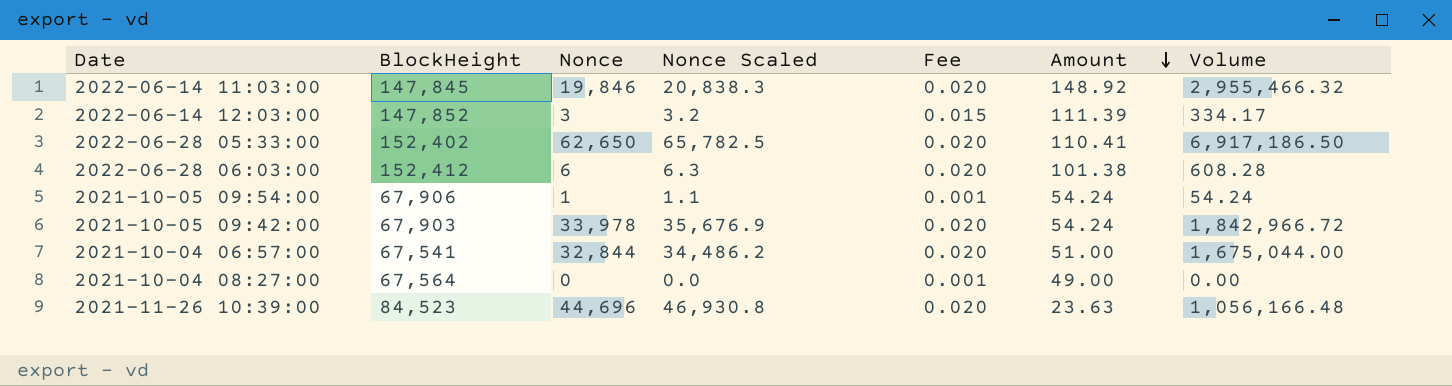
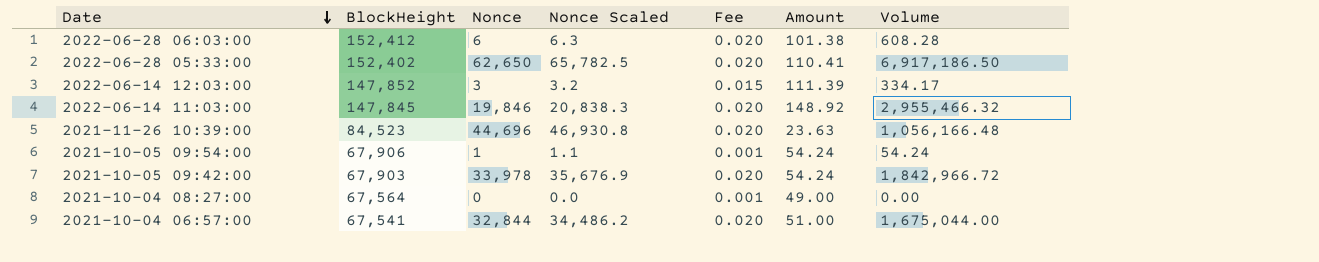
row order: Amount descending -> Date descending

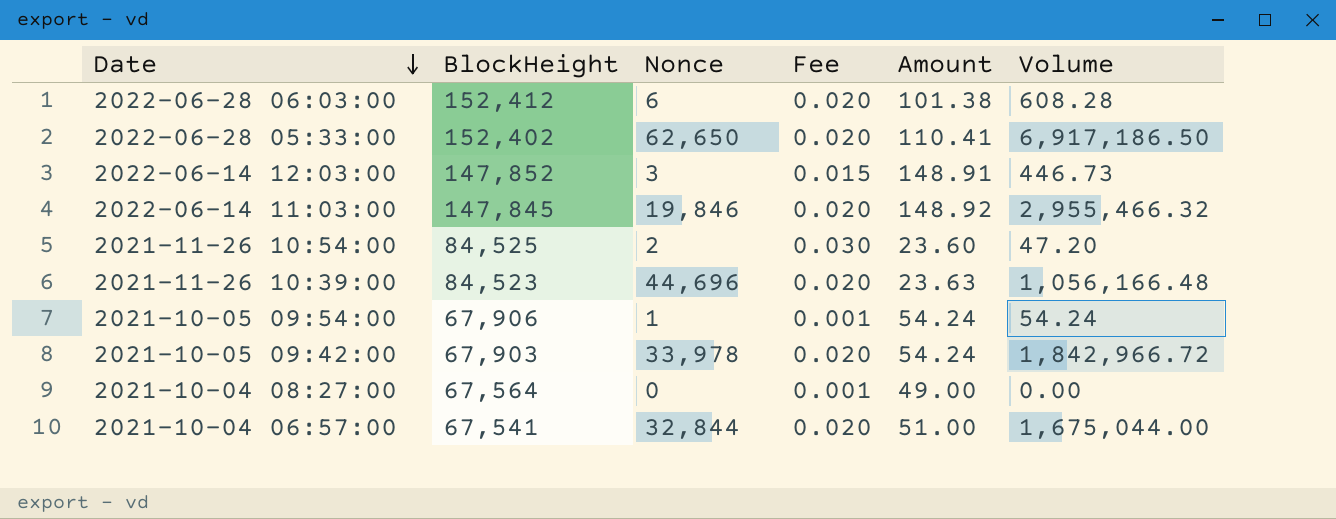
column Nonce Scaled | formula: [Nonce] * 1.05 -> none
2022-06-14 12:03:00 | Amount: 111.39 -> 148.91
2022-06-14 12:03:00 | Volume: 334.17 -> 446.73
row 2021-11-26 10:54:00: none -> 84,525 | 2 | 0.030 | 23.60 | 47.20

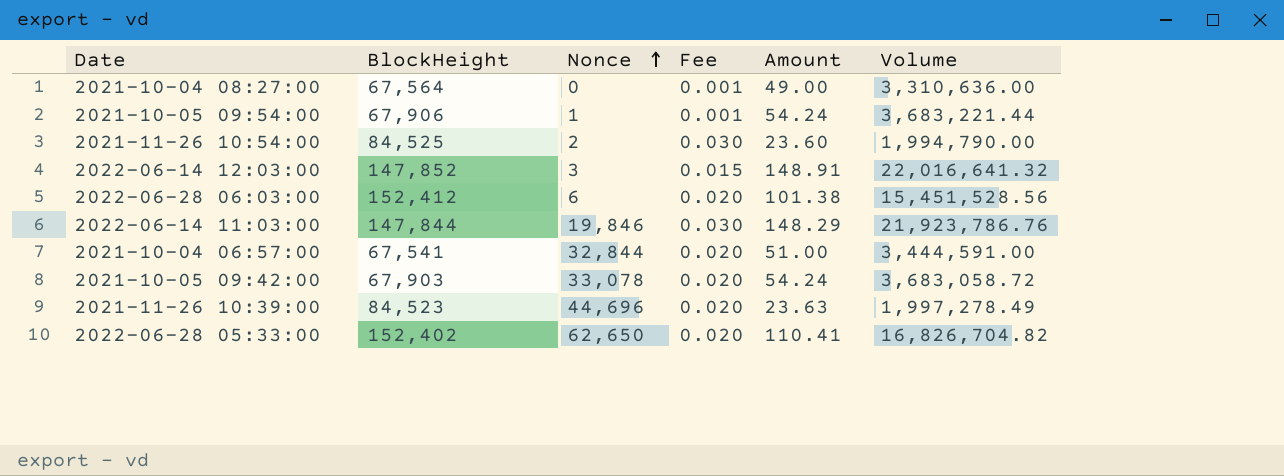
row order: Date descending -> Nonce ascending
column Volume | formula: [Nonce] * [Amount] -> [BlockHeight] * [Amount]
2022-06-14 11:03:00 | BlockHeight: 147,845 -> 147,844
2022-06-14 11:03:00 | Fee: 0.020 -> 0.030
2022-06-14 11:03:00 | Amount: 148.92 -> 148.29
2021-10-05 09:42:00 | Nonce: 33,978 -> 33,078

